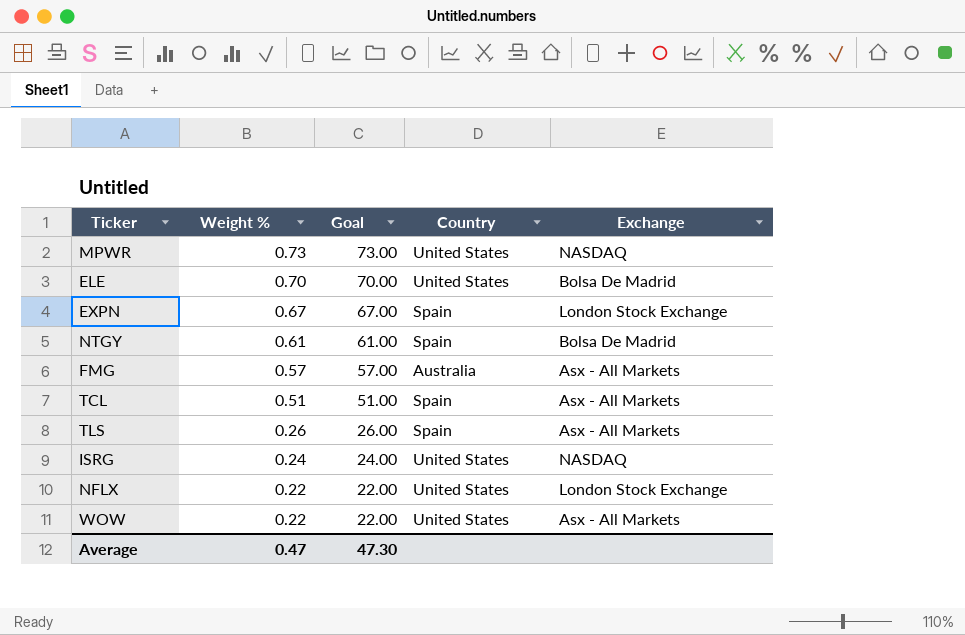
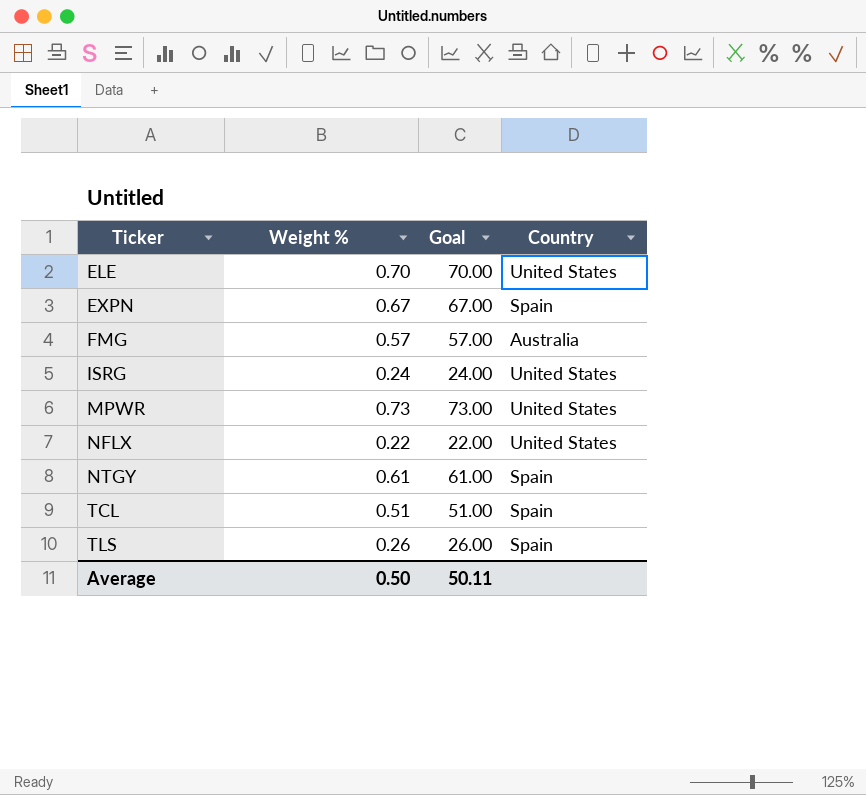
row order: Weight % descending -> Ticker ascending
column Exchange | position: 5 -> none
row WOW: 0.22 | 22.00 | United States | Asx - All Markets -> none
Average | Weight %: 0.47 -> 0.50
Average | Goal: 47.30 -> 50.11

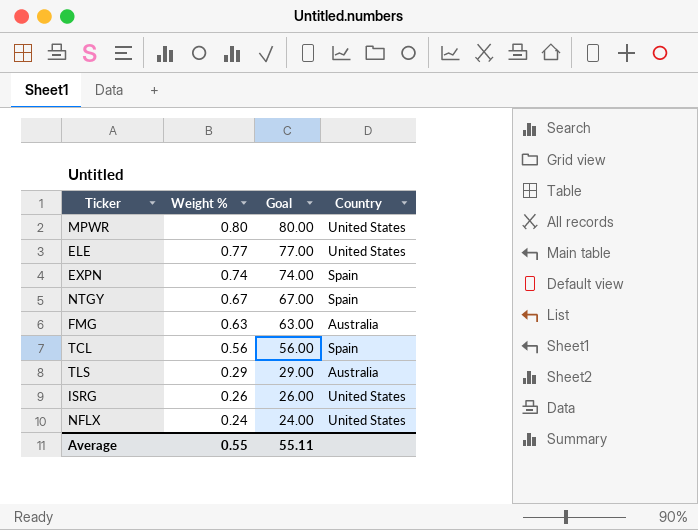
row order: Ticker ascending -> Weight % descending
MPWR | Weight %: 0.73 -> 0.80
MPWR | Goal: 73.00 -> 80.00
ELE | Weight %: 0.70 -> 0.77
ELE | Goal: 70.00 -> 77.00
EXPN | Weight %: 0.67 -> 0.74
EXPN | Goal: 67.00 -> 74.00
NTGY | Weight %: 0.61 -> 0.67
NTGY | Goal: 61.00 -> 67.00
FMG | Weight %: 0.57 -> 0.63
FMG | Goal: 57.00 -> 63.00
TCL | Weight %: 0.51 -> 0.56
TCL | Goal: 51.00 -> 56.00
TLS | Weight %: 0.26 -> 0.29
TLS | Goal: 26.00 -> 29.00
TLS | Country: Spain -> Australia
ISRG | Weight %: 0.24 -> 0.26
ISRG | Goal: 24.00 -> 26.00
NFLX | Weight %: 0.22 -> 0.24
NFLX | Goal: 22.00 -> 24.00
Average | Weight %: 0.50 -> 0.55
Average | Goal: 50.11 -> 55.11

